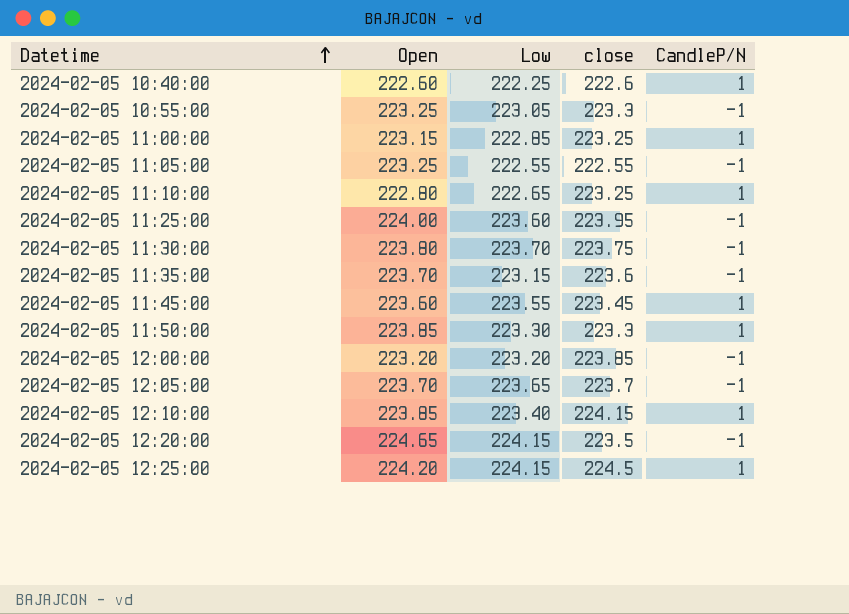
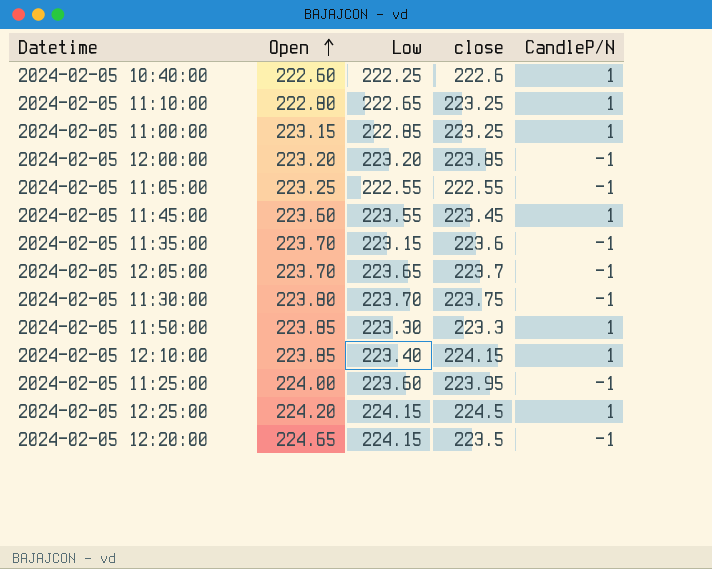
row order: Datetime ascending -> Open ascending
row 2024-02-05 10:55:00: 223.25 | 223.05 | 223.3 | -1 -> none

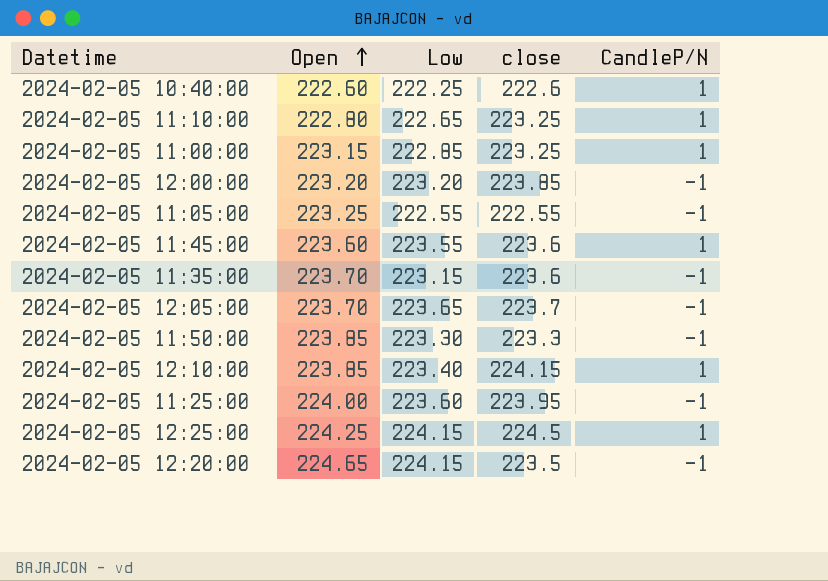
row 2024-02-05 11:30:00: 223.80 | 223.70 | 223.75 | -1 -> none
2024-02-05 11:45:00 | close: 223.45 -> 223.6
2024-02-05 11:50:00 | CandleP/N: 1 -> -1
2024-02-05 12:25:00 | Open: 224.20 -> 224.25

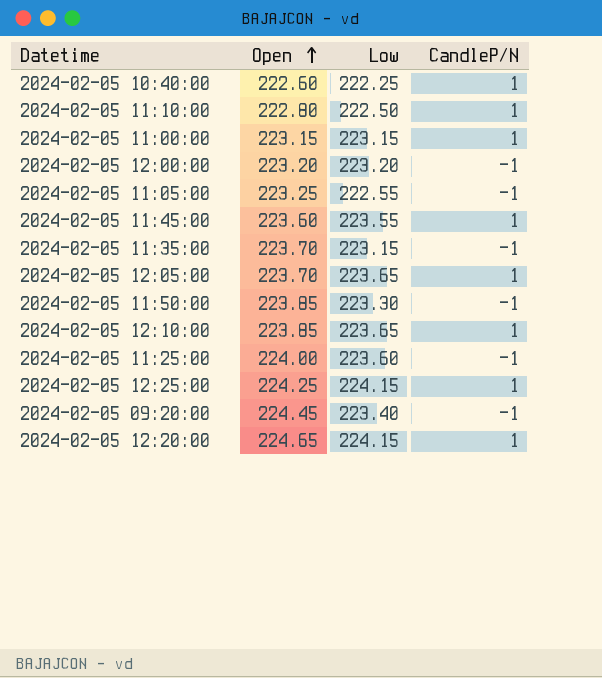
column close | position: 4 -> none
2024-02-05 11:10:00 | Low: 222.65 -> 222.50
2024-02-05 11:00:00 | Low: 222.85 -> 223.15
2024-02-05 12:05:00 | CandleP/N: -1 -> 1
2024-02-05 12:10:00 | Low: 223.40 -> 223.65
row 2024-02-05 09:20:00: none -> 224.45 | 223.40 | -1
2024-02-05 12:20:00 | CandleP/N: -1 -> 1

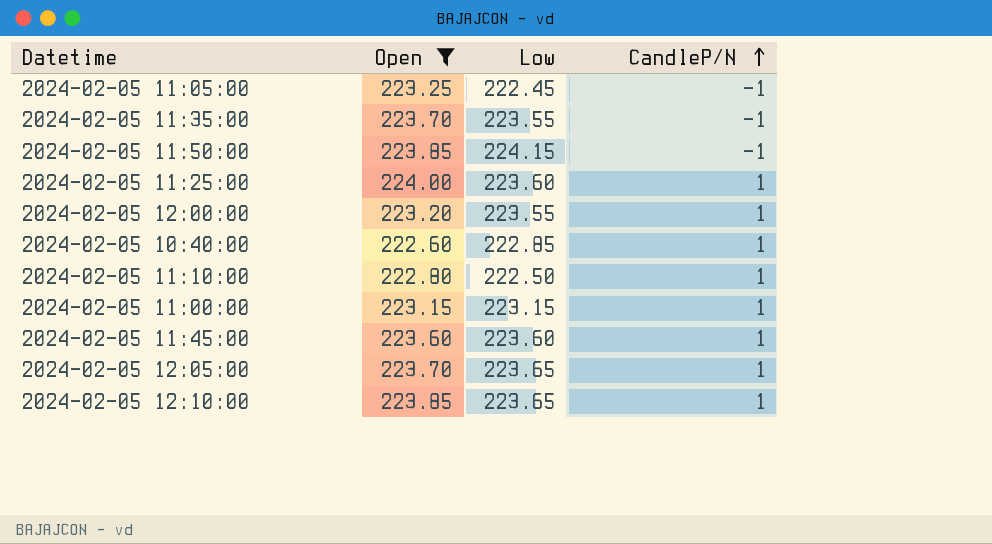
filter: none -> Open <= 224.00
row order: Open ascending -> CandleP/N ascending
2024-02-05 11:05:00 | Low: 222.55 -> 222.45
2024-02-05 11:35:00 | Low: 223.15 -> 223.55
2024-02-05 11:50:00 | Low: 223.30 -> 224.15
2024-02-05 11:25:00 | CandleP/N: -1 -> 1
2024-02-05 12:00:00 | Low: 223.20 -> 223.55
2024-02-05 12:00:00 | CandleP/N: -1 -> 1
2024-02-05 10:40:00 | Low: 222.25 -> 222.85
2024-02-05 11:45:00 | Low: 223.55 -> 223.60

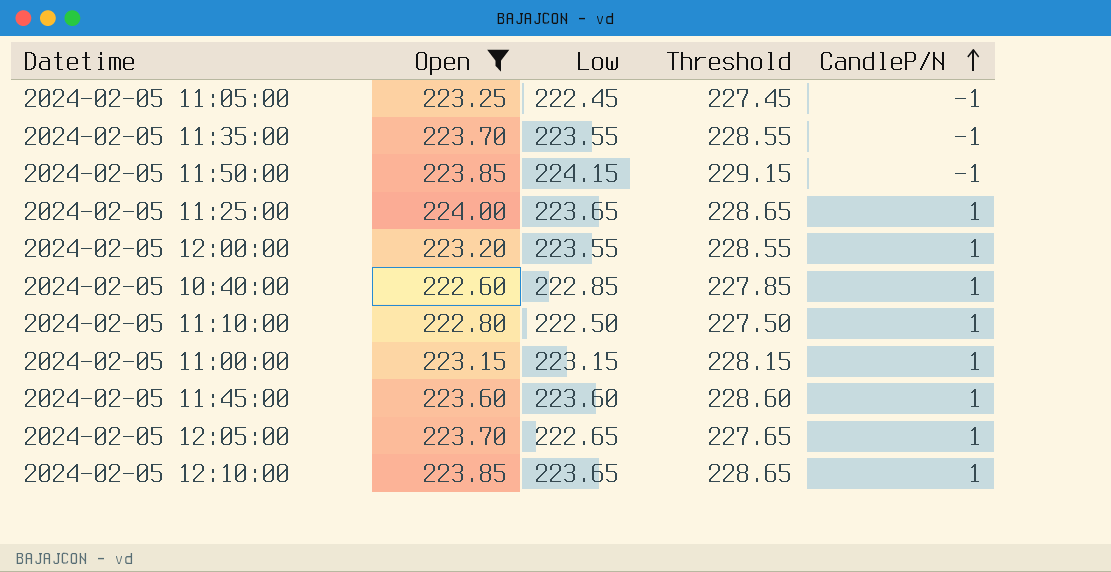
column Threshold | formula: none -> [Low] + 5
2024-02-05 11:25:00 | Low: 223.60 -> 223.65
2024-02-05 12:05:00 | Low: 223.65 -> 222.65

